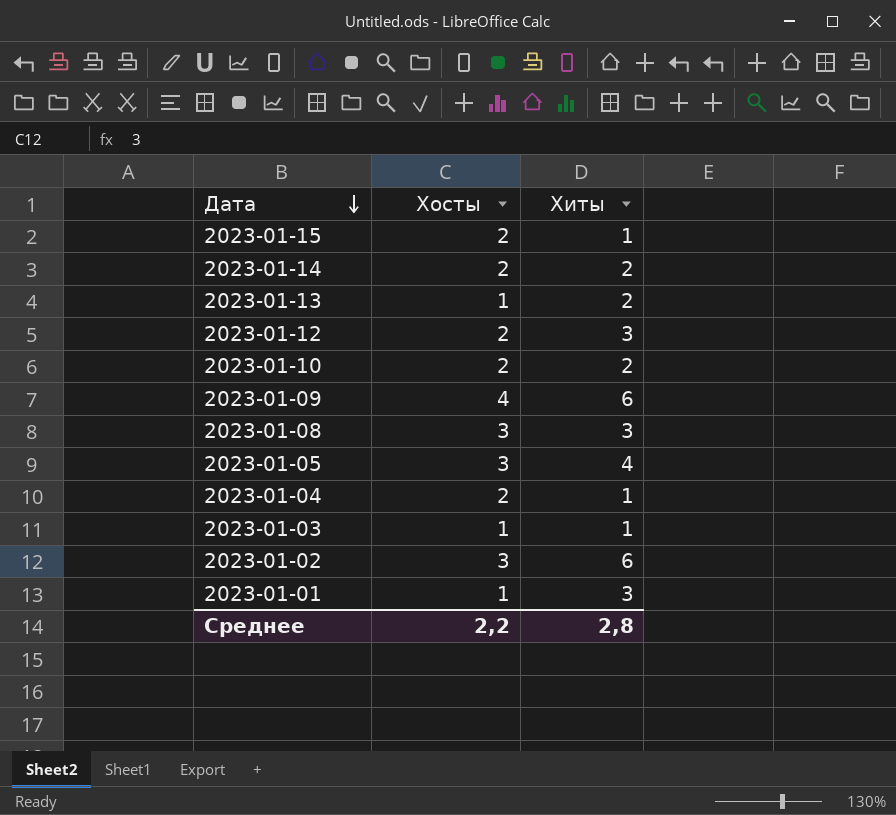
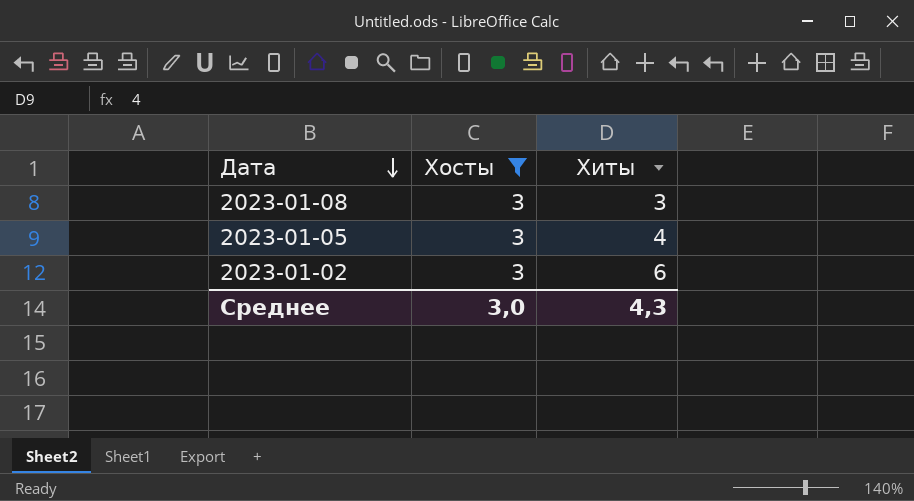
filter: none -> Хосты = 3
Среднее | Хосты: 2,2 -> 3,0
Среднее | Хиты: 2,8 -> 4,3

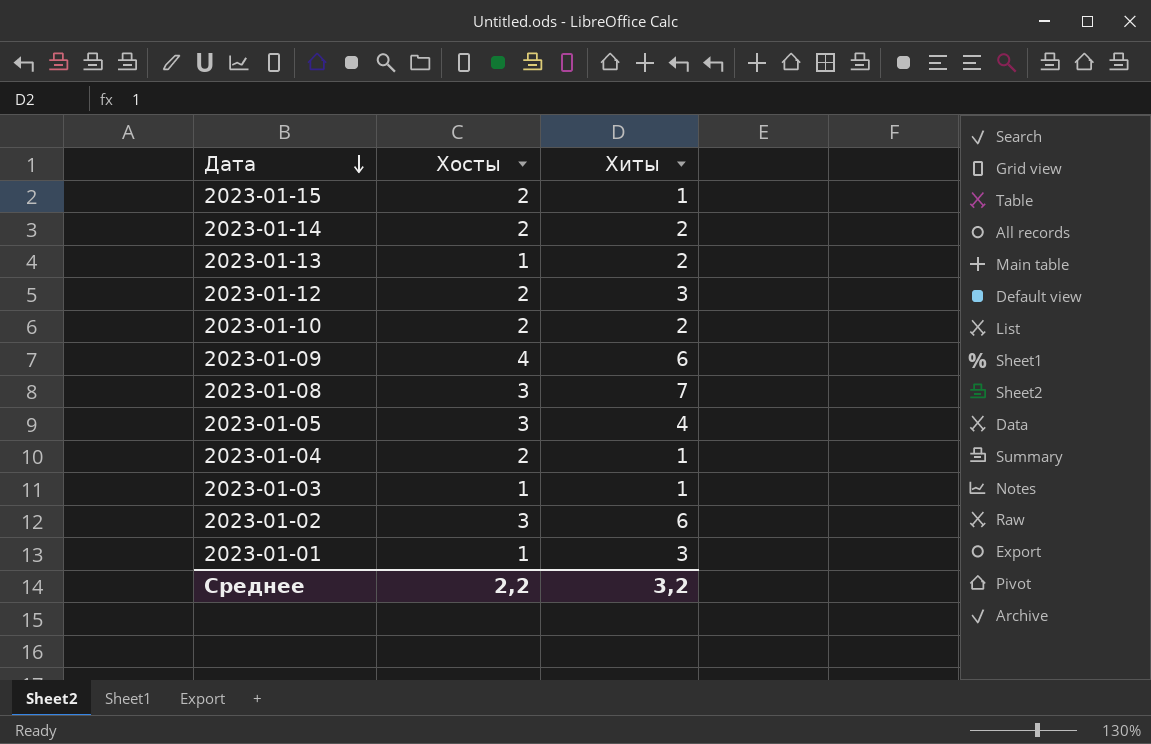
filter: Хосты = 3 -> none
2023-01-08 | Хиты: 3 -> 7
Среднее | Хосты: 3,0 -> 2,2
Среднее | Хиты: 4,3 -> 3,2

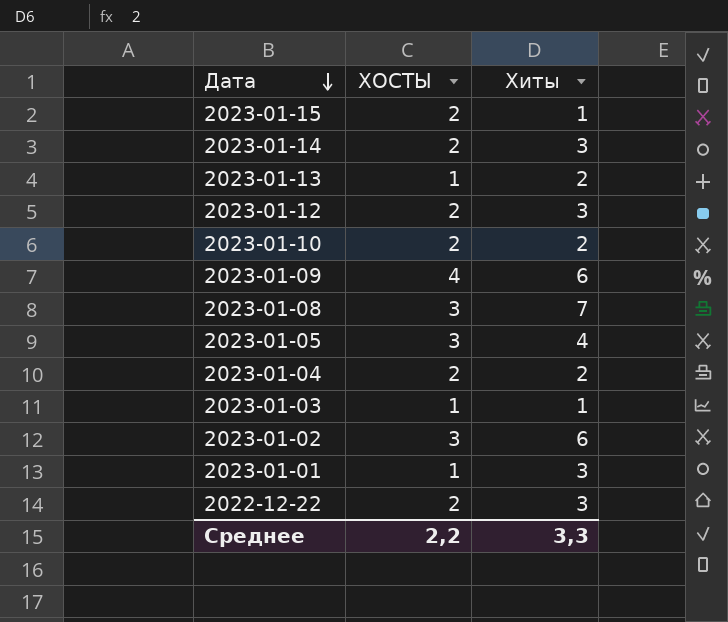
column name: Хосты -> ХОСТЫ
2023-01-14 | Хиты: 2 -> 3
2023-01-04 | Хиты: 1 -> 2
row 2022-12-22: none -> 2 | 3
Среднее | Хиты: 3,2 -> 3,3

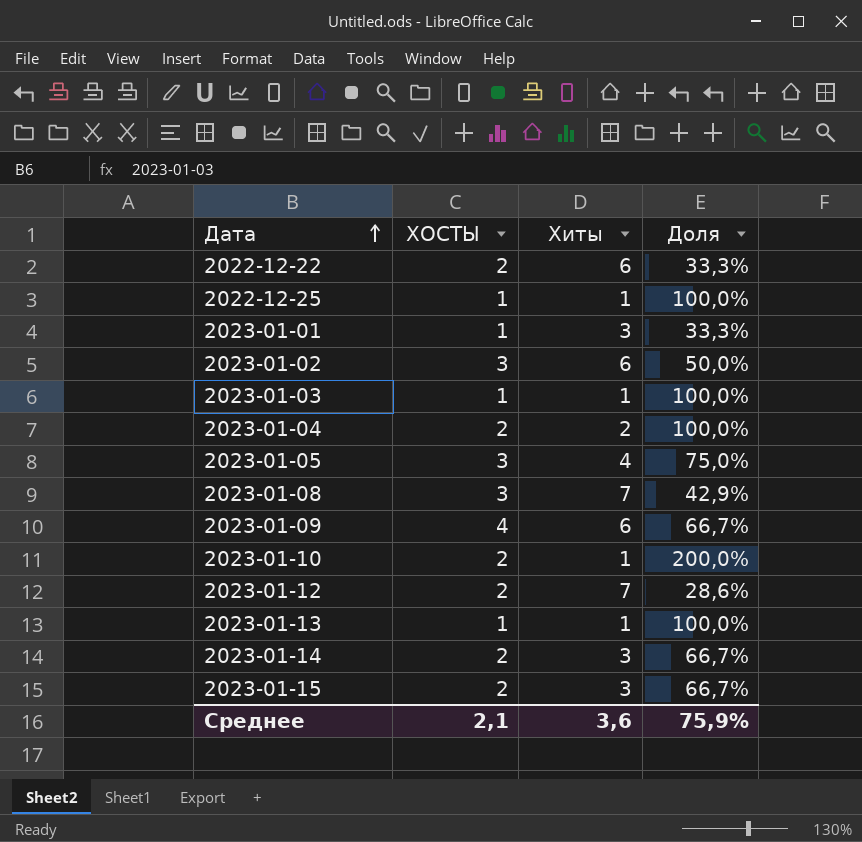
row order: Дата descending -> Дата ascending
column Доля | formula: none -> [ХОСТЫ] / [Хиты]
2022-12-22 | Хиты: 3 -> 6
row 2022-12-25: none -> 1 | 1 | 100,0%
2023-01-10 | Хиты: 2 -> 1
2023-01-12 | Хиты: 3 -> 7
2023-01-13 | Хиты: 2 -> 1
2023-01-15 | Хиты: 1 -> 3
Среднее | ХОСТЫ: 2,2 -> 2,1
Среднее | Хиты: 3,3 -> 3,6

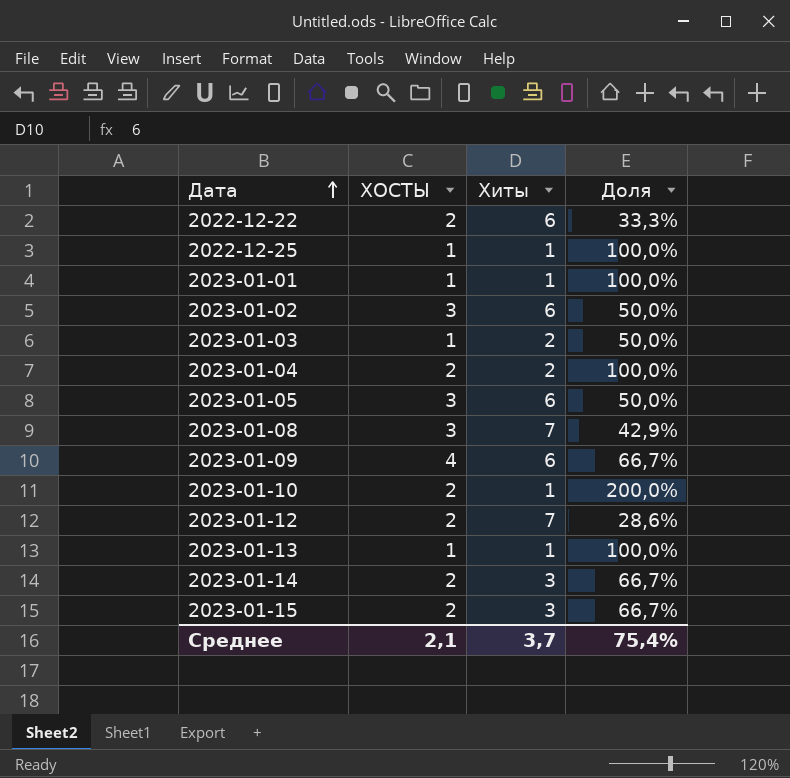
2023-01-01 | Хиты: 3 -> 1
2023-01-01 | Доля: 33,3% -> 100,0%
2023-01-03 | Хиты: 1 -> 2
2023-01-03 | Доля: 100,0% -> 50,0%
2023-01-05 | Хиты: 4 -> 6
2023-01-05 | Доля: 75,0% -> 50,0%
Среднее | Хиты: 3,6 -> 3,7
Среднее | Доля: 75,9% -> 75,4%

